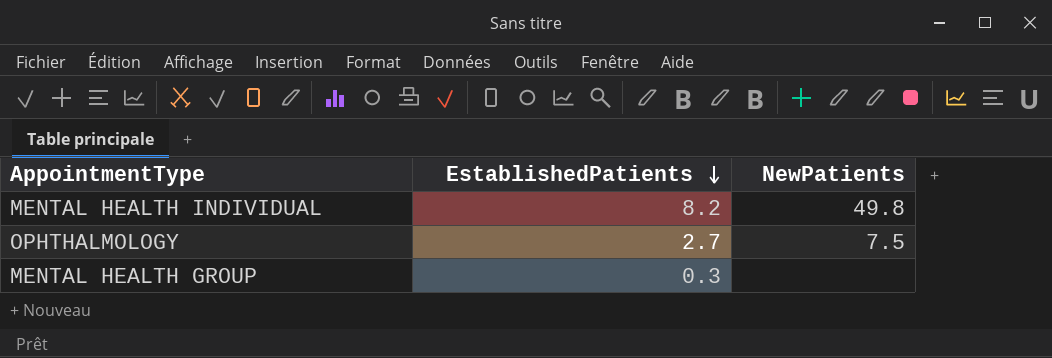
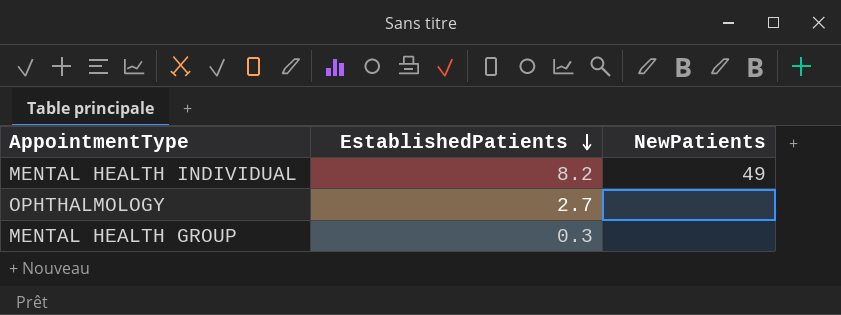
MENTAL HEALTH INDIVIDUAL | NewPatients: 49.8 -> 49
OPHTHALMOLOGY | NewPatients: 7.5 -> none

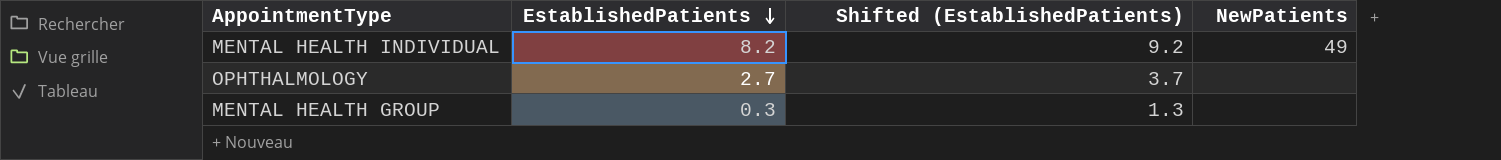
column Shifted (EstablishedPatients) | formula: none -> [EstablishedPatients] + 1

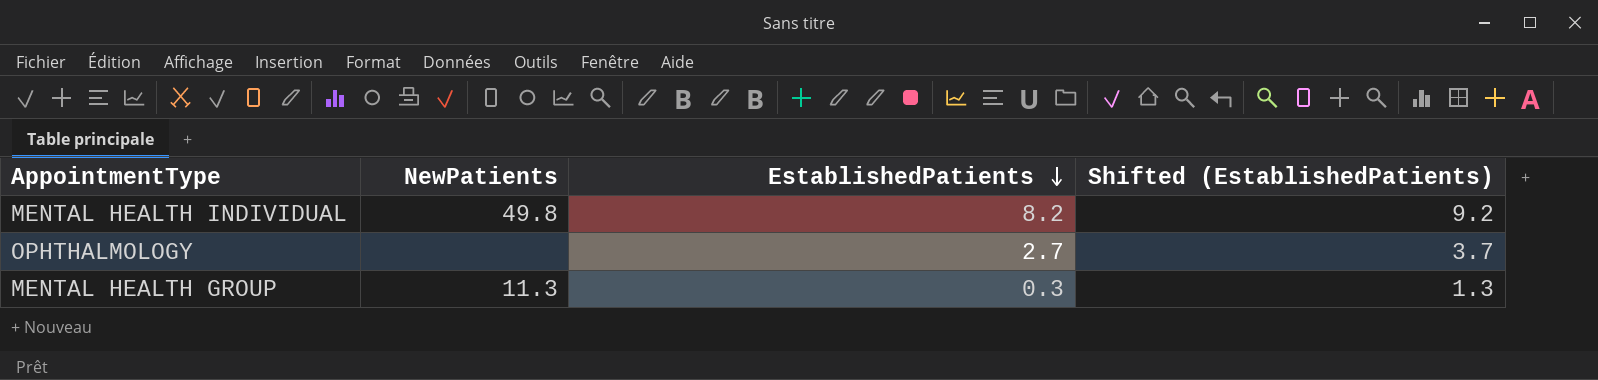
column NewPatients | position: 4 -> 2
MENTAL HEALTH INDIVIDUAL | NewPatients: 49 -> 49.8
MENTAL HEALTH GROUP | NewPatients: none -> 11.3

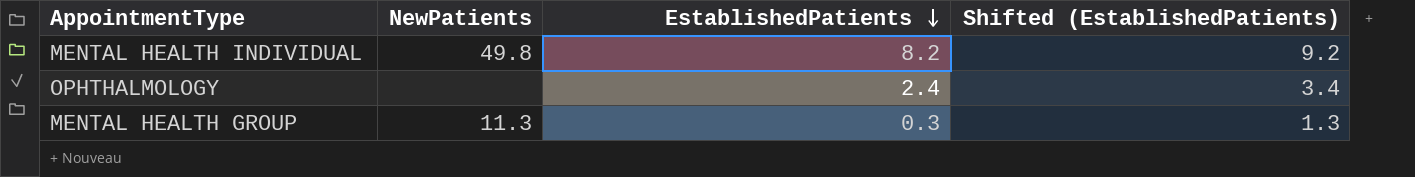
OPHTHALMOLOGY | EstablishedPatients: 2.7 -> 2.4
OPHTHALMOLOGY | Shifted (EstablishedPatients): 3.7 -> 3.4

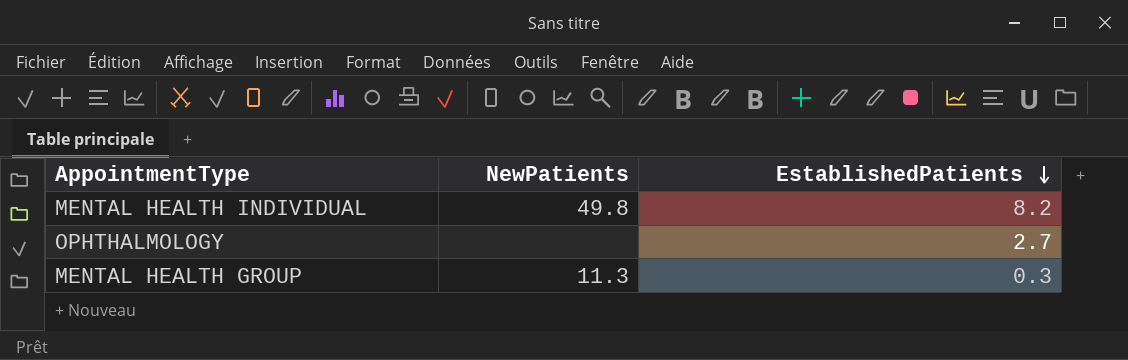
column Shifted (EstablishedPatients) | formula: [EstablishedPatients] + 1 -> none
OPHTHALMOLOGY | EstablishedPatients: 2.4 -> 2.7

